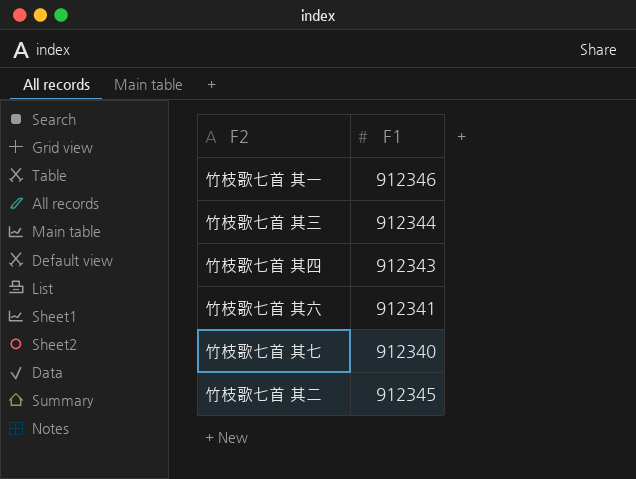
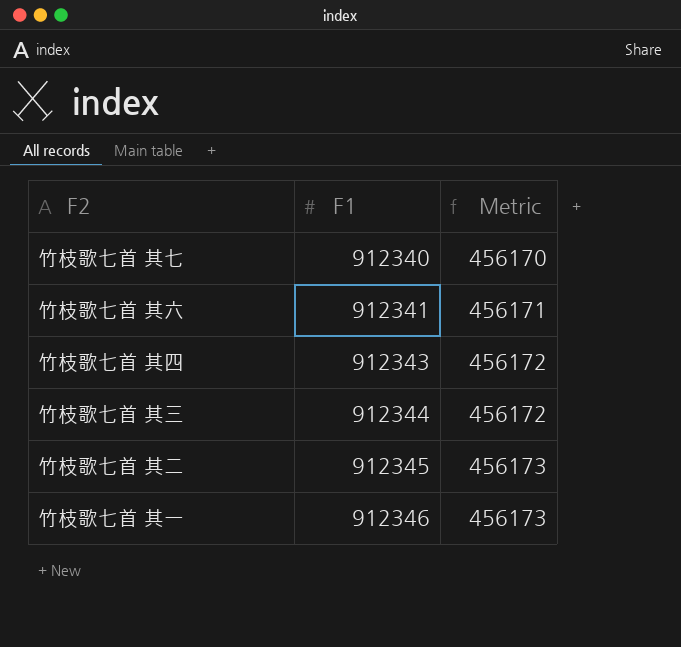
row order: none -> F1 ascending
column Metric | formula: none -> [F1] * 0.5

